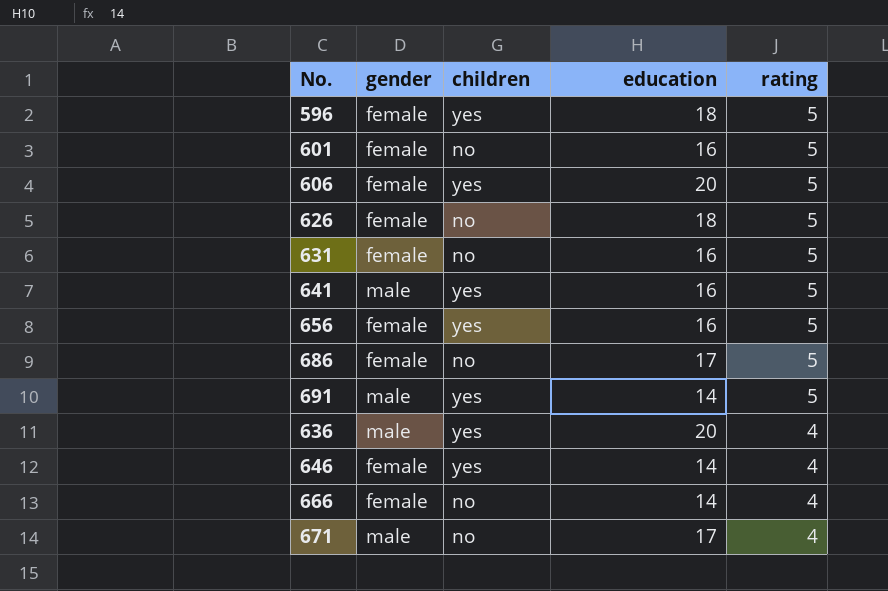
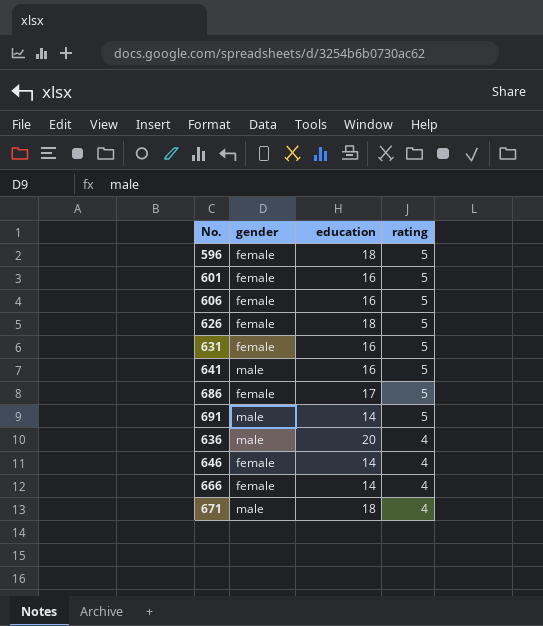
column children | position: 3 -> none
row 656: female | yes | 16 | 5 -> none
606 | education: 20 -> 16
671 | education: 17 -> 18

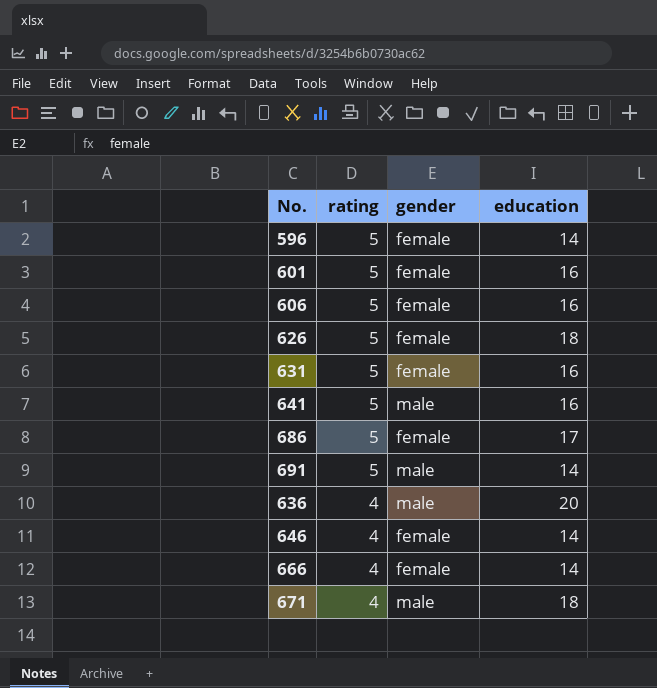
column rating | position: 4 -> 2
596 | education: 18 -> 14

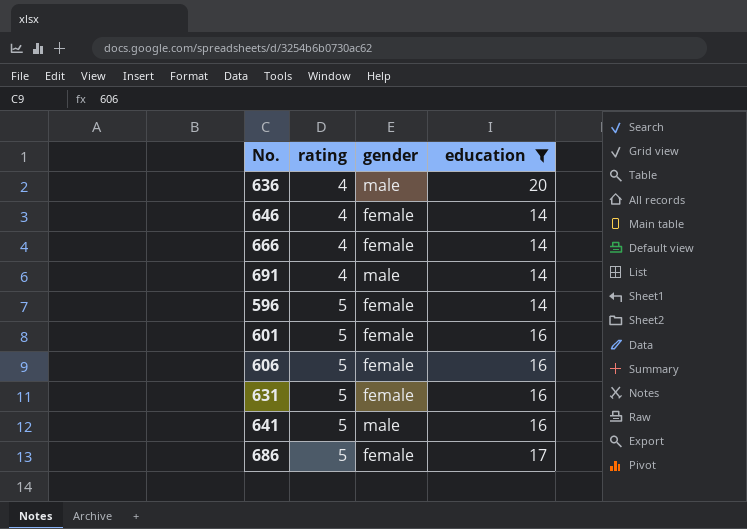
filter: none -> education != 18
row order: rating descending -> rating ascending
691 | rating: 5 -> 4

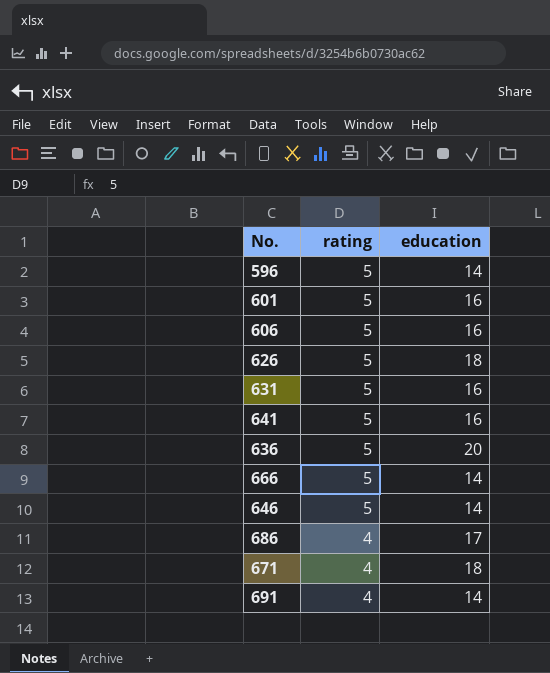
filter: education != 18 -> none
row order: rating ascending -> rating descending
column gender | position: 3 -> none
636 | rating: 4 -> 5
666 | rating: 4 -> 5
646 | rating: 4 -> 5
686 | rating: 5 -> 4

